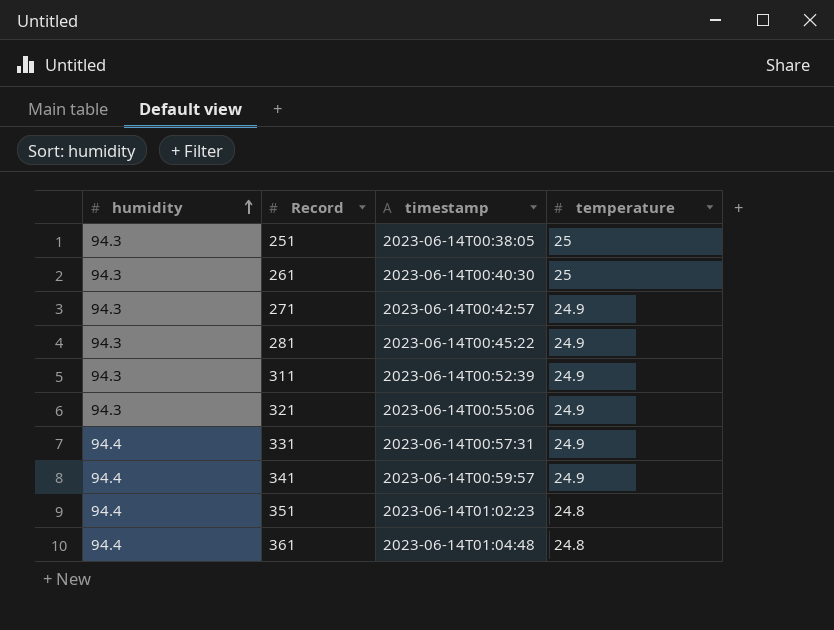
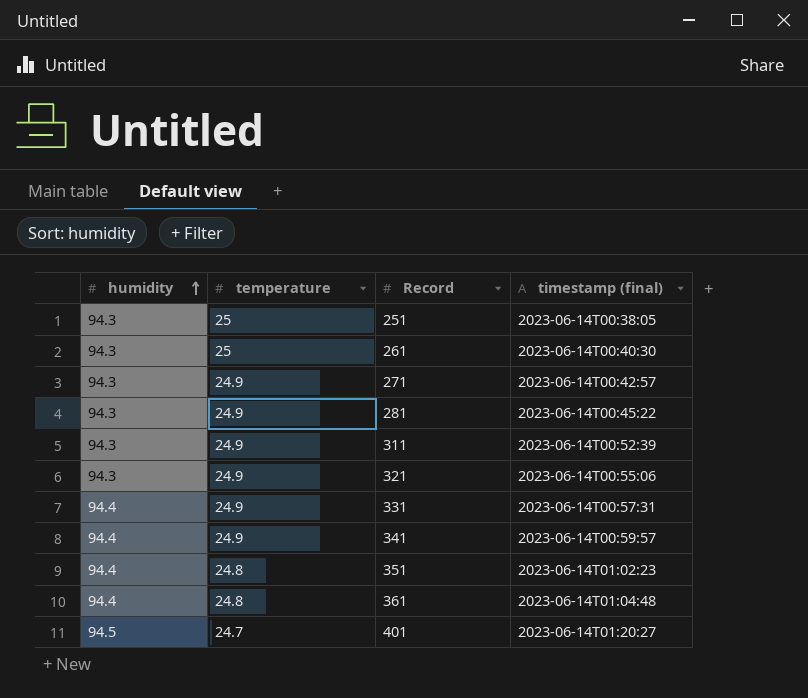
column temperature | position: 4 -> 2
column name: timestamp -> timestamp (final)
row 401: none -> 94.5 | 24.7 | 2023-06-14T01:20:27

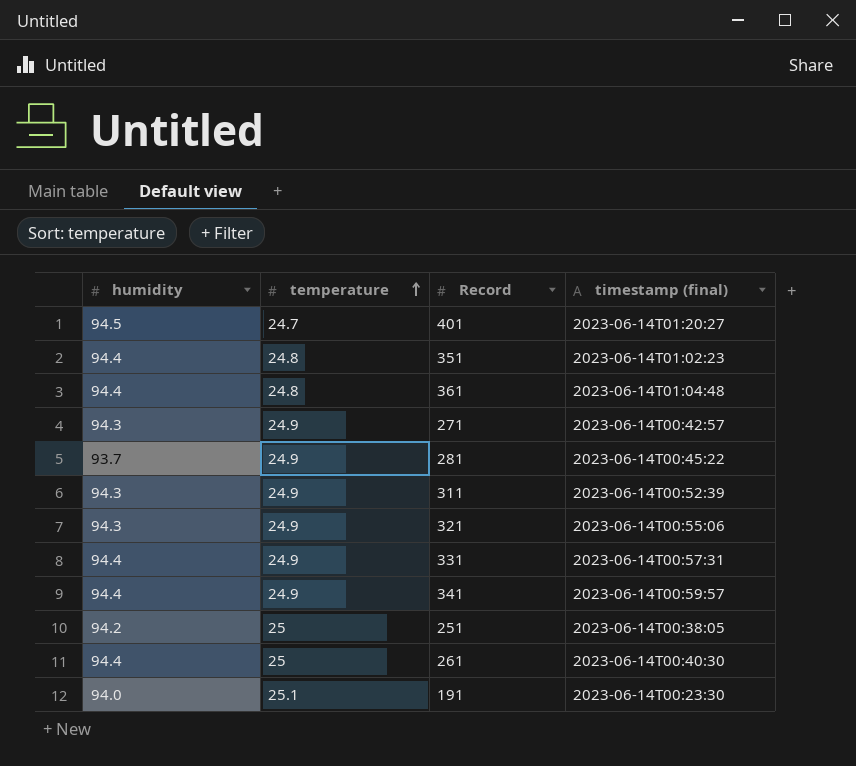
row order: humidity ascending -> temperature ascending
281 | humidity: 94.3 -> 93.7
251 | humidity: 94.3 -> 94.2
261 | humidity: 94.3 -> 94.4
row 191: none -> 94.0 | 25.1 | 2023-06-14T00:23:30

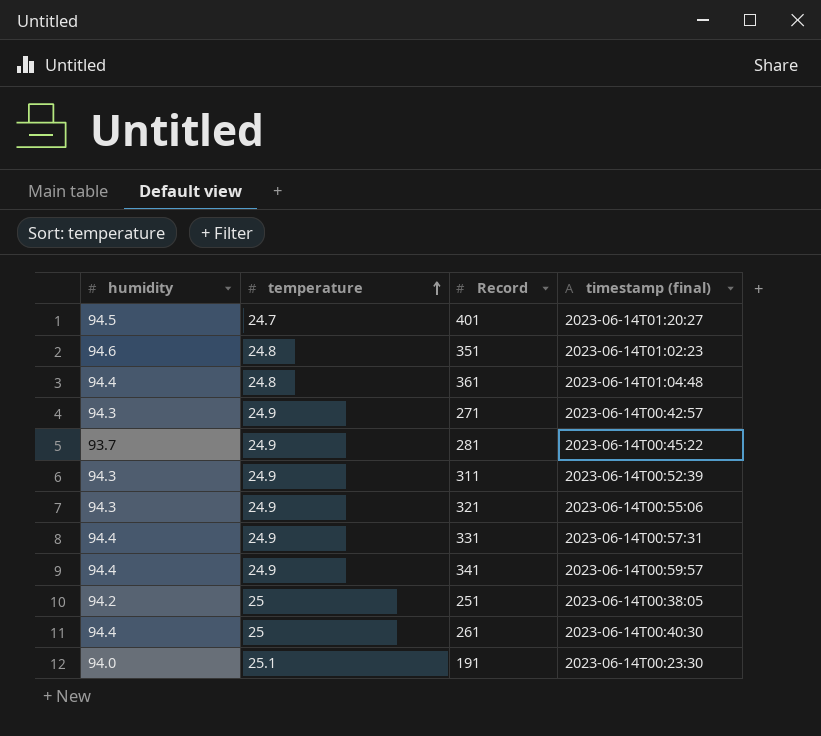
351 | humidity: 94.4 -> 94.6

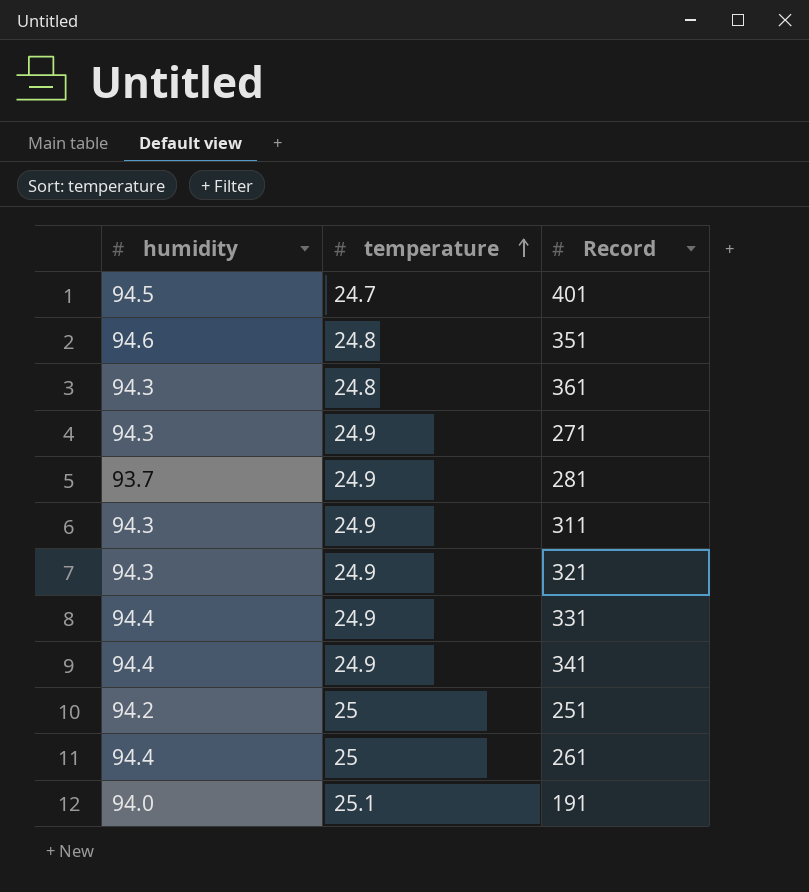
column timestamp (final) | position: 4 -> none
361 | humidity: 94.4 -> 94.3

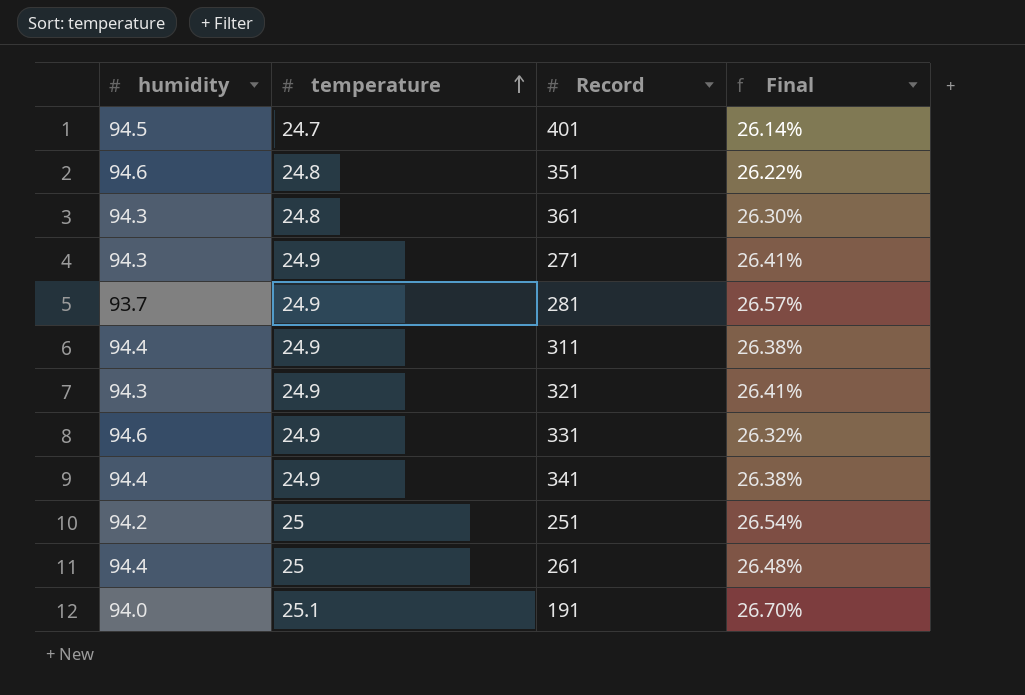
column Final | formula: none -> [temperature] / [humidity]
311 | humidity: 94.3 -> 94.4
331 | humidity: 94.4 -> 94.6

